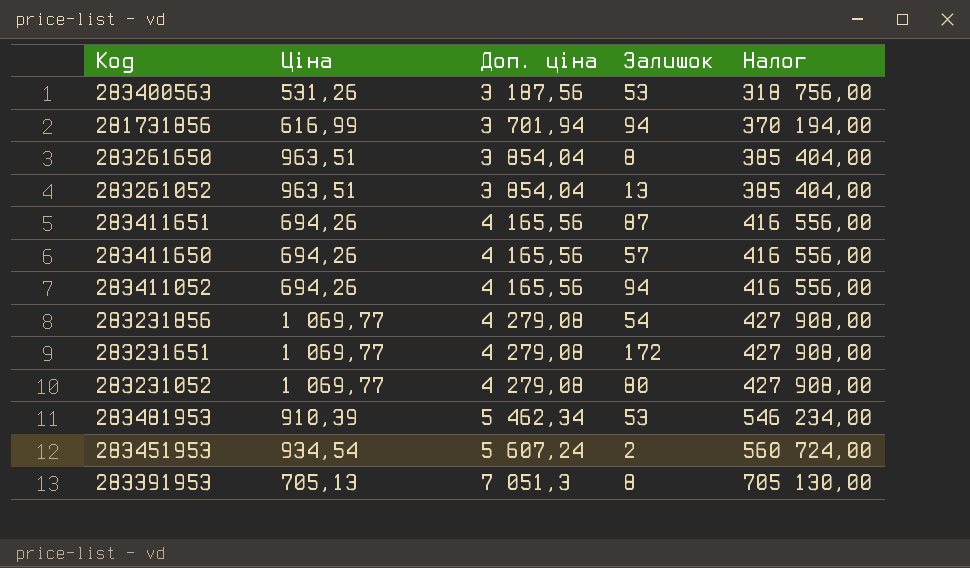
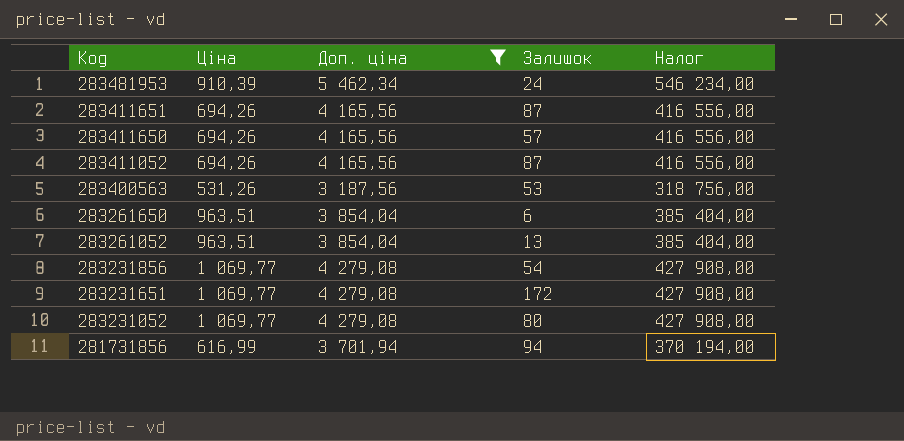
filter: none -> Доп. ціна <= 5 462,34
row order: Доп. ціна ascending -> Код descending
283481953 | Залишок: 53 -> 24
283411052 | Залишок: 94 -> 87
283261650 | Залишок: 8 -> 6

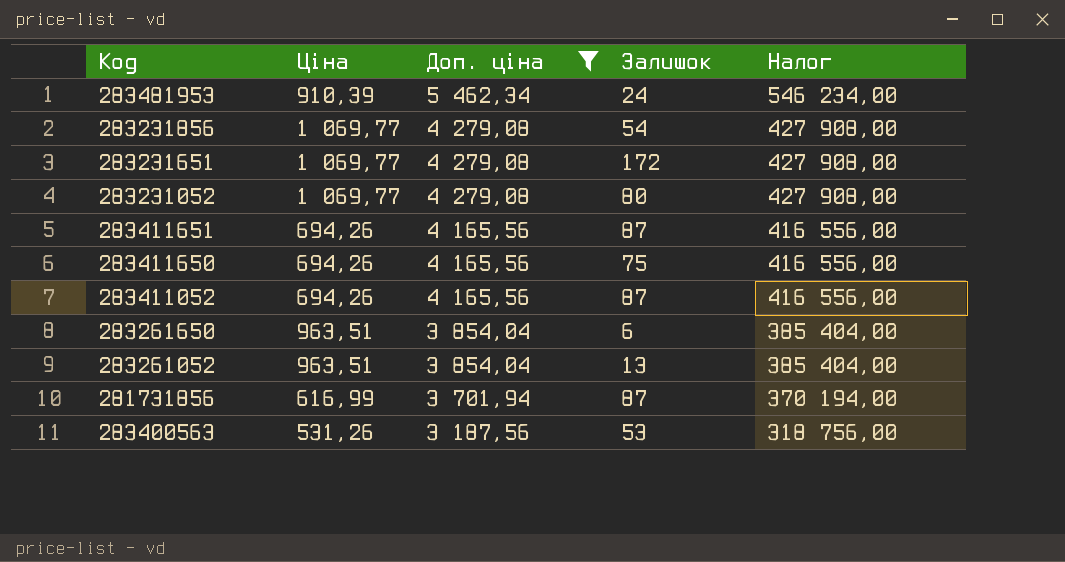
row order: Код descending -> Доп. ціна descending
283411650 | Залишок: 57 -> 75
281731856 | Залишок: 94 -> 87

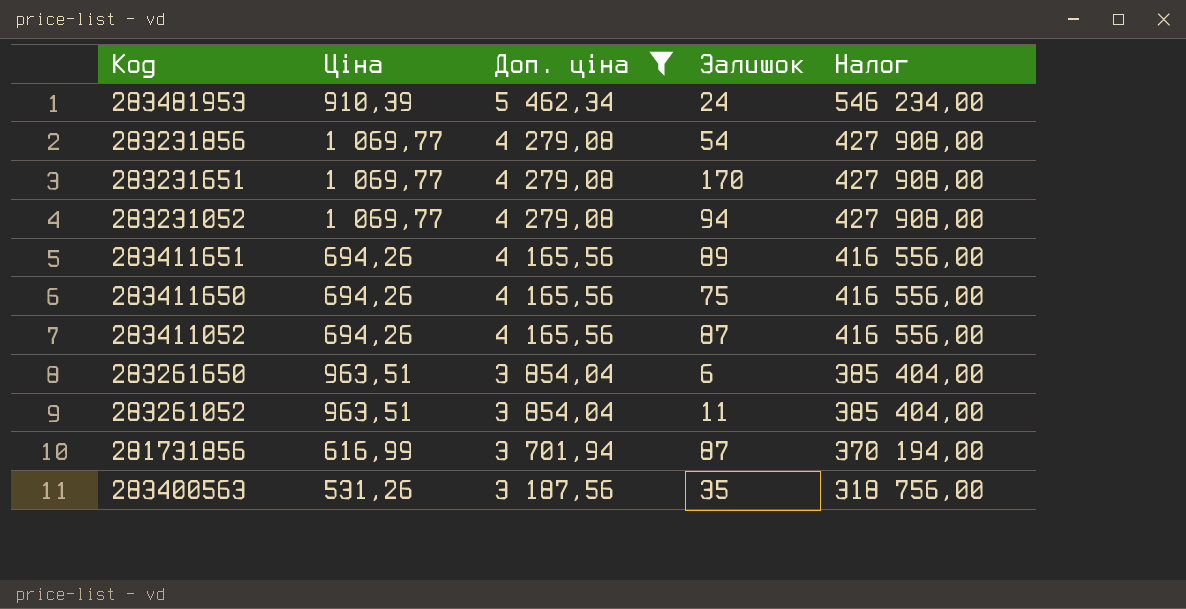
283231651 | Залишок: 172 -> 170
283231052 | Залишок: 80 -> 94
283411651 | Залишок: 87 -> 89
283261052 | Залишок: 13 -> 11
283400563 | Залишок: 53 -> 35

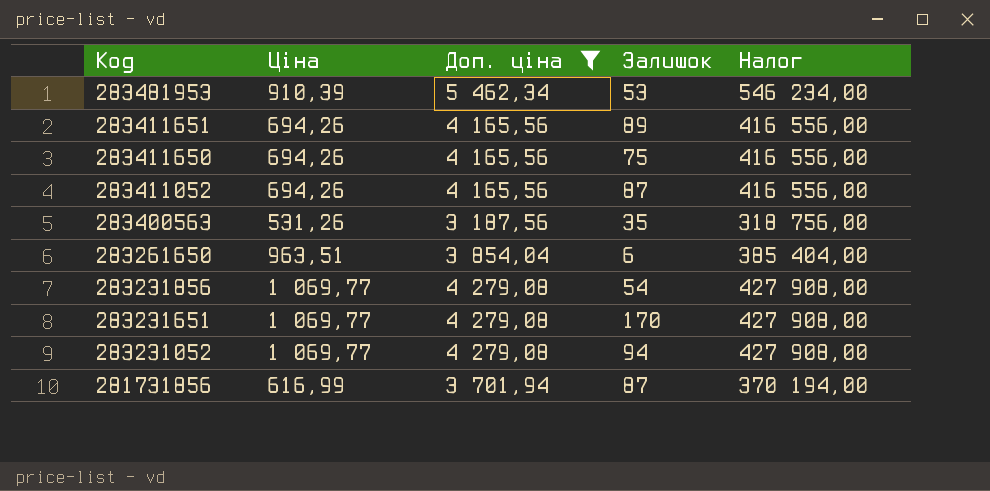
row order: Доп. ціна descending -> Код descending
row 283261052: 963,51 | 3 854,04 | 11 | 385 404,00 -> none
283481953 | Залишок: 24 -> 53

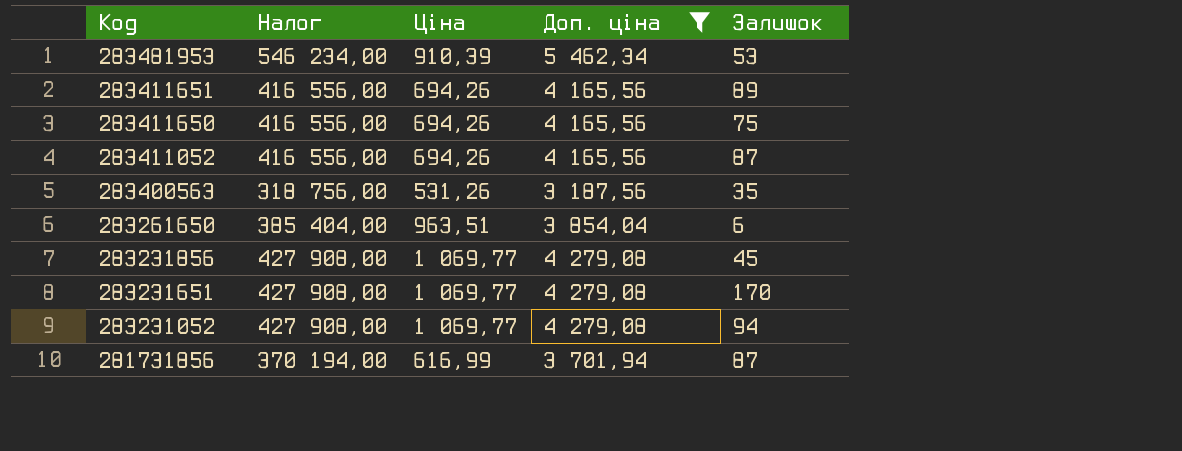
column Налог | position: 5 -> 2
283231856 | Залишок: 54 -> 45

